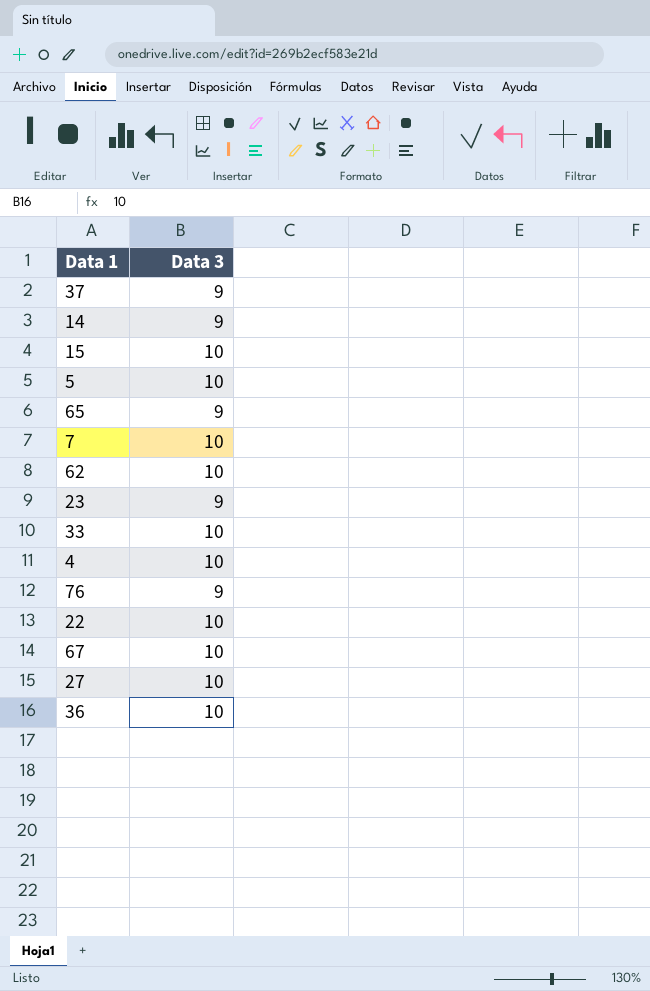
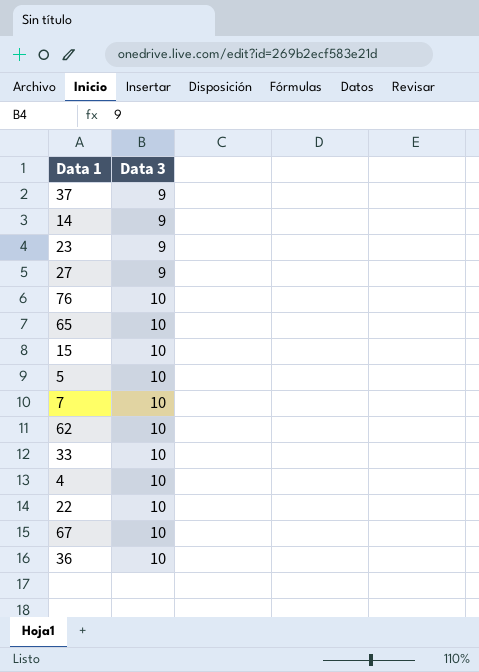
row order: none -> Data 3 ascending
27 | Data 3: 10 -> 9
76 | Data 3: 9 -> 10
65 | Data 3: 9 -> 10

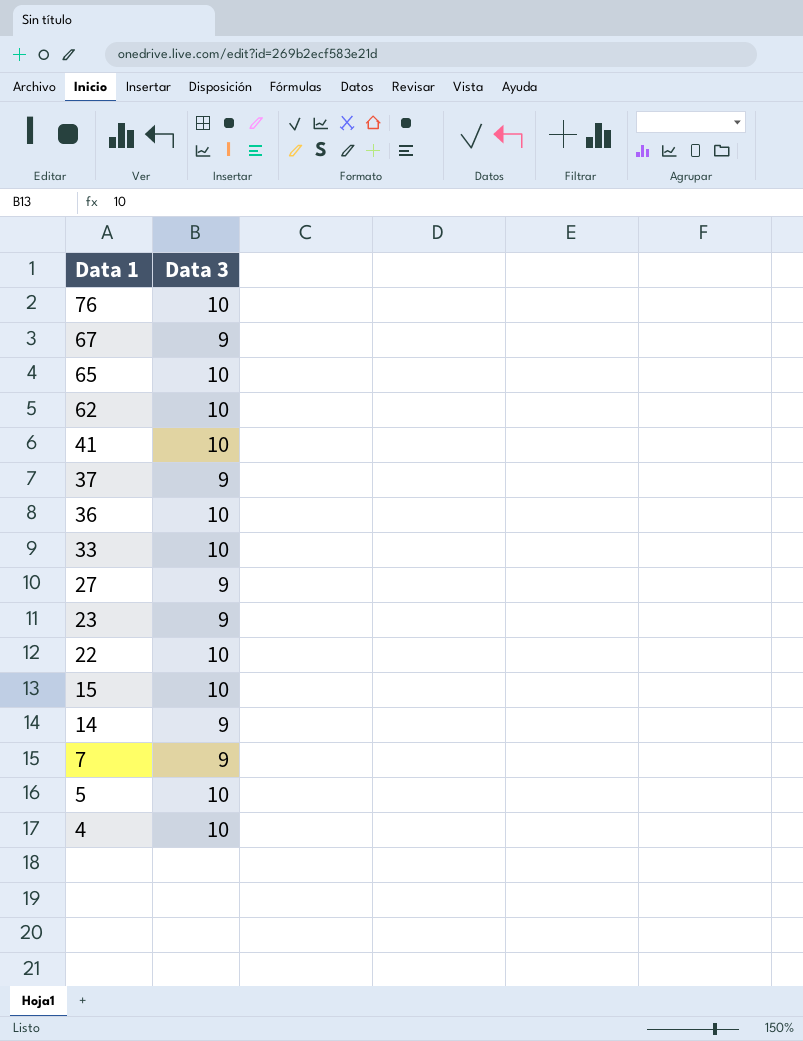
row order: Data 3 ascending -> Data 1 descending
67 | Data 3: 10 -> 9
row 41: none -> 10
7 | Data 3: 10 -> 9

